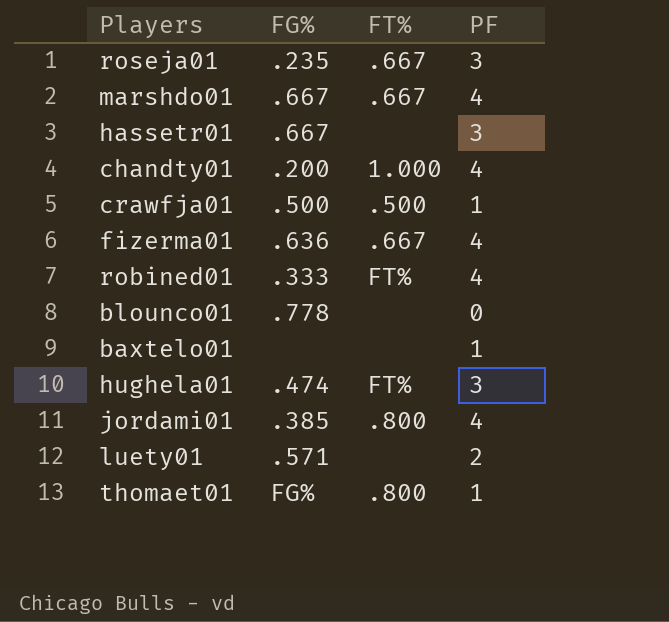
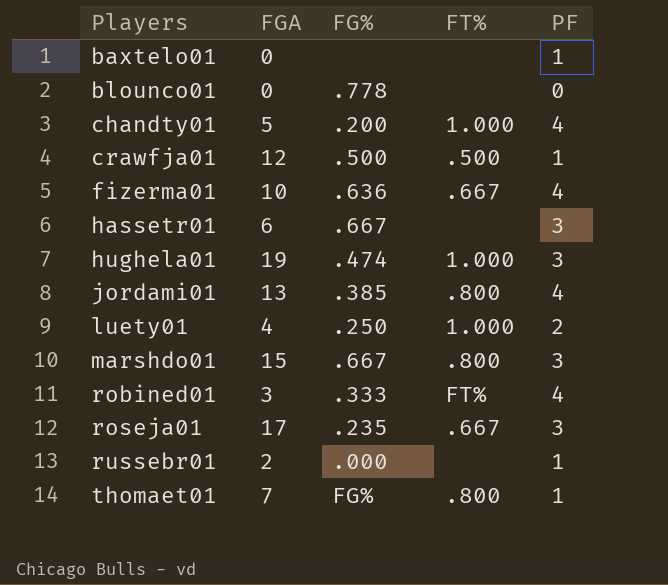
row order: none -> Players ascending
column FGA | position: none -> 2
hughela01 | FT%: FT% -> 1.000
luety01 | FG%: .571 -> .250
luety01 | FT%: none -> 1.000
marshdo01 | FT%: .667 -> .800
marshdo01 | PF: 4 -> 3
row russebr01: none -> 2 | .000 | none | 1

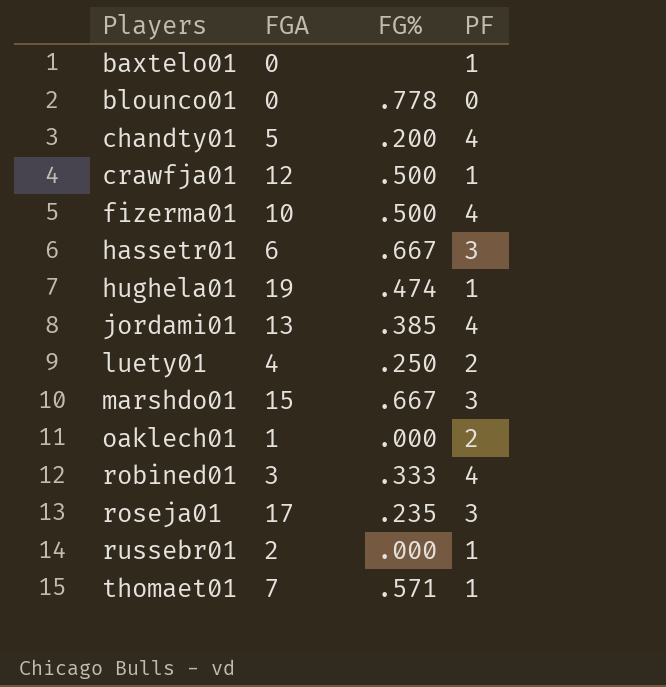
column FT% | position: 4 -> none
fizerma01 | FG%: .636 -> .500
hughela01 | PF: 3 -> 1
row oaklech01: none -> 1 | .000 | 2
thomaet01 | FG%: FG% -> .571

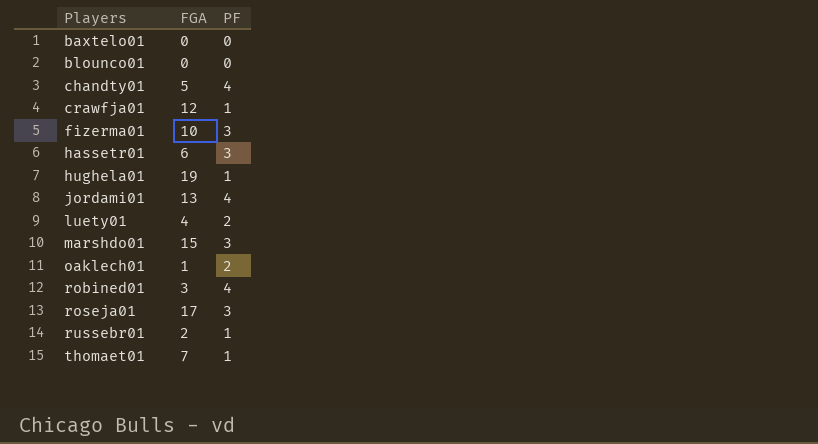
column FG% | position: 3 -> none
baxtelo01 | PF: 1 -> 0
fizerma01 | PF: 4 -> 3

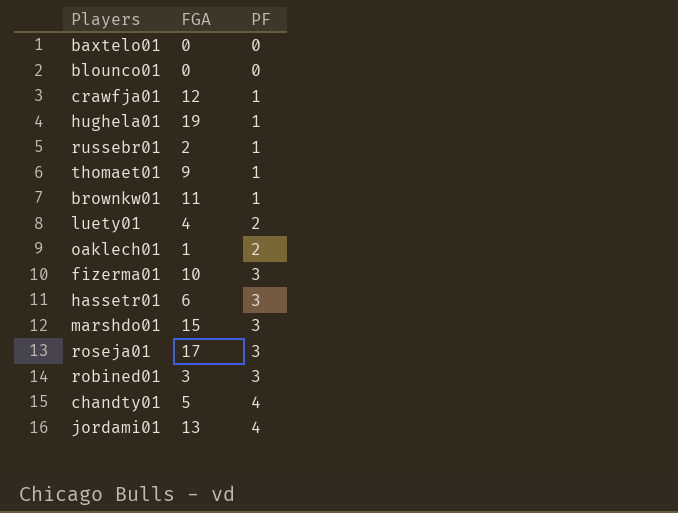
row order: Players ascending -> PF ascending
thomaet01 | FGA: 7 -> 9
row brownkw01: none -> 11 | 1
robined01 | PF: 4 -> 3

